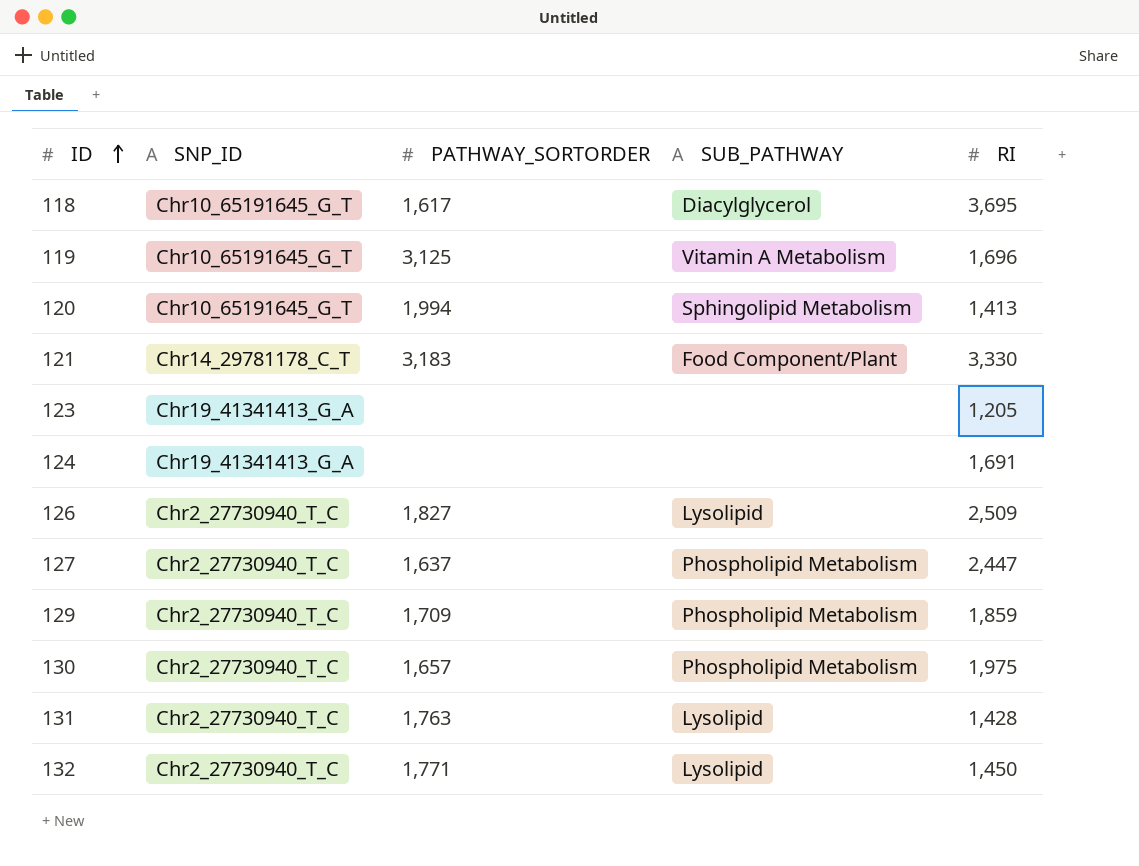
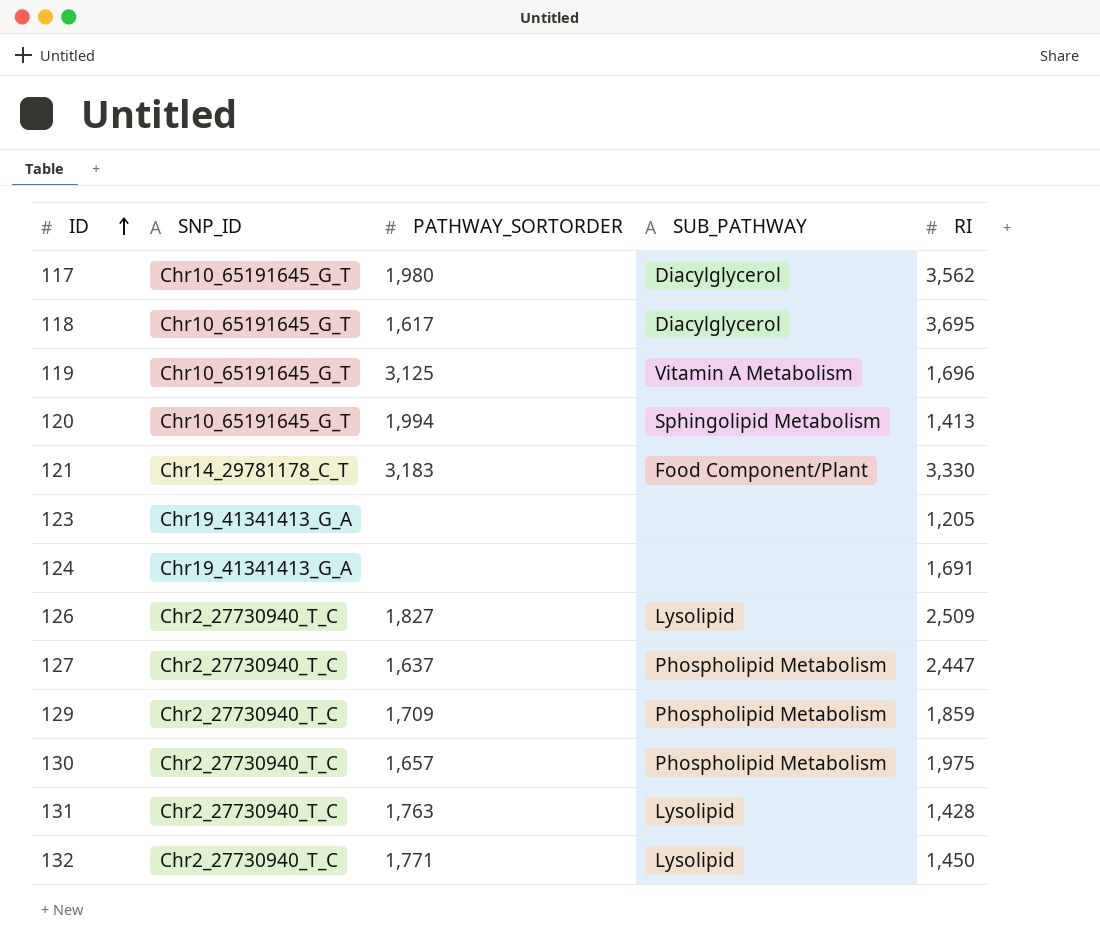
row 117: none -> Chr10_65191645_G_T | 1,980 | Diacylglycerol | 3,562

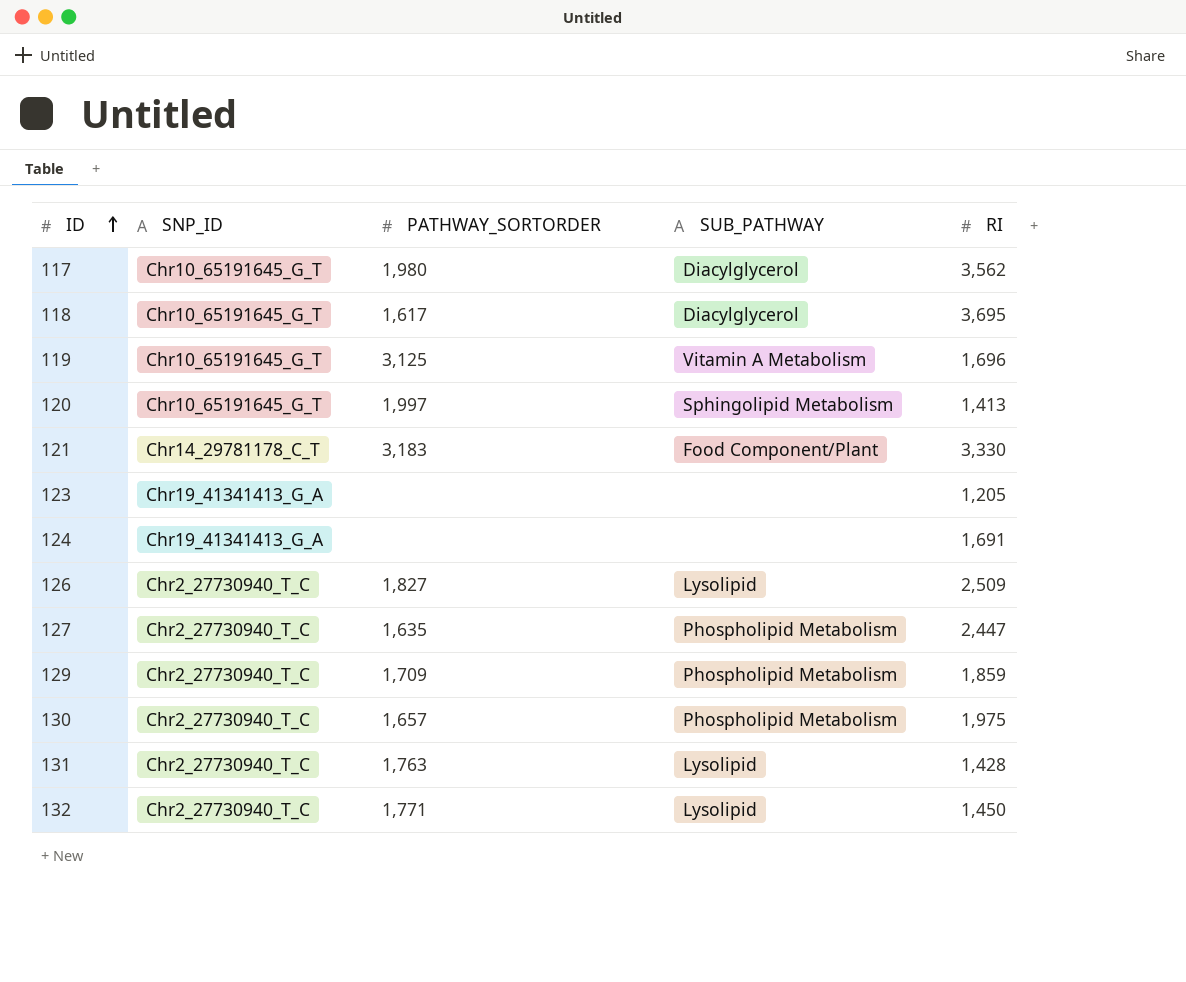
120 | PATHWAY_SORTORDER: 1,994 -> 1,997
127 | PATHWAY_SORTORDER: 1,637 -> 1,635

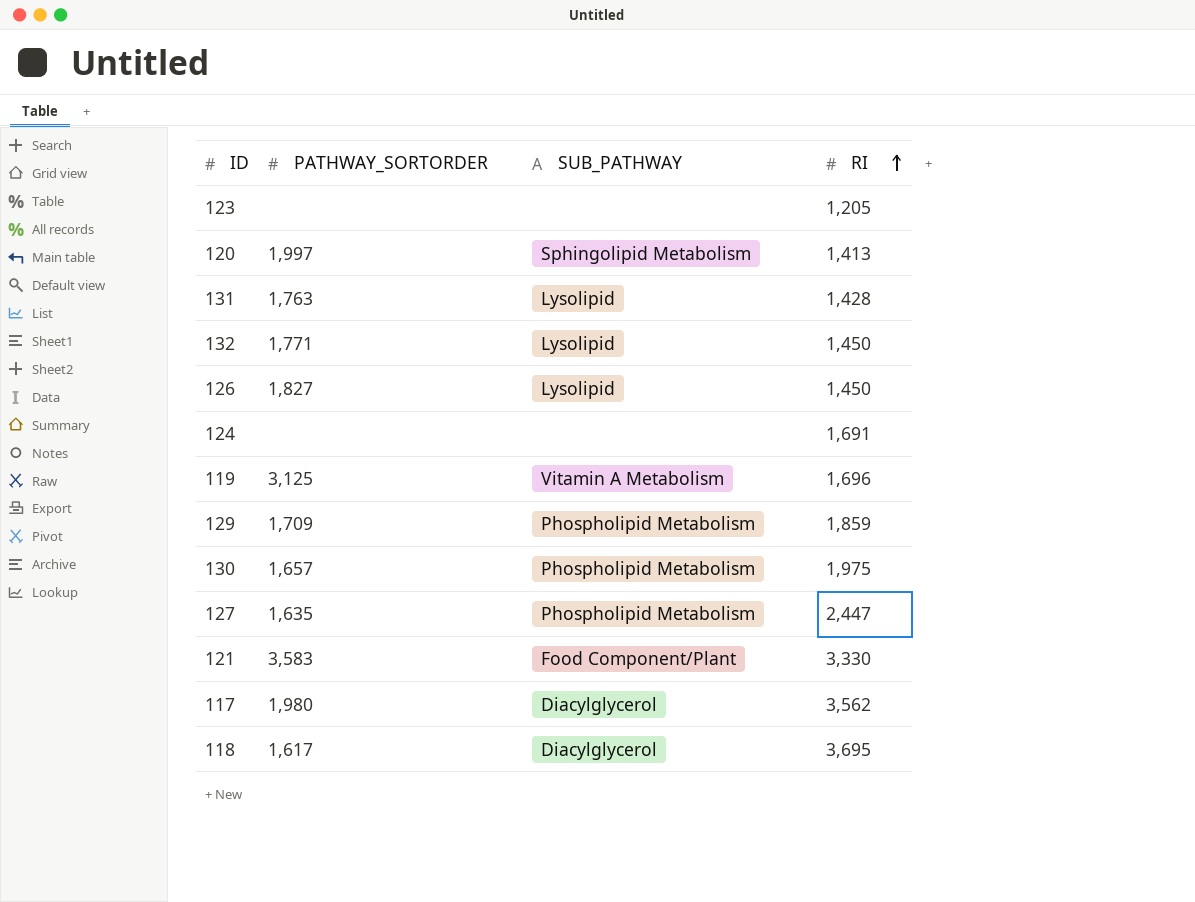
row order: ID ascending -> RI ascending
column SNP_ID | position: 2 -> none
126 | RI: 2,509 -> 1,450
121 | PATHWAY_SORTORDER: 3,183 -> 3,583

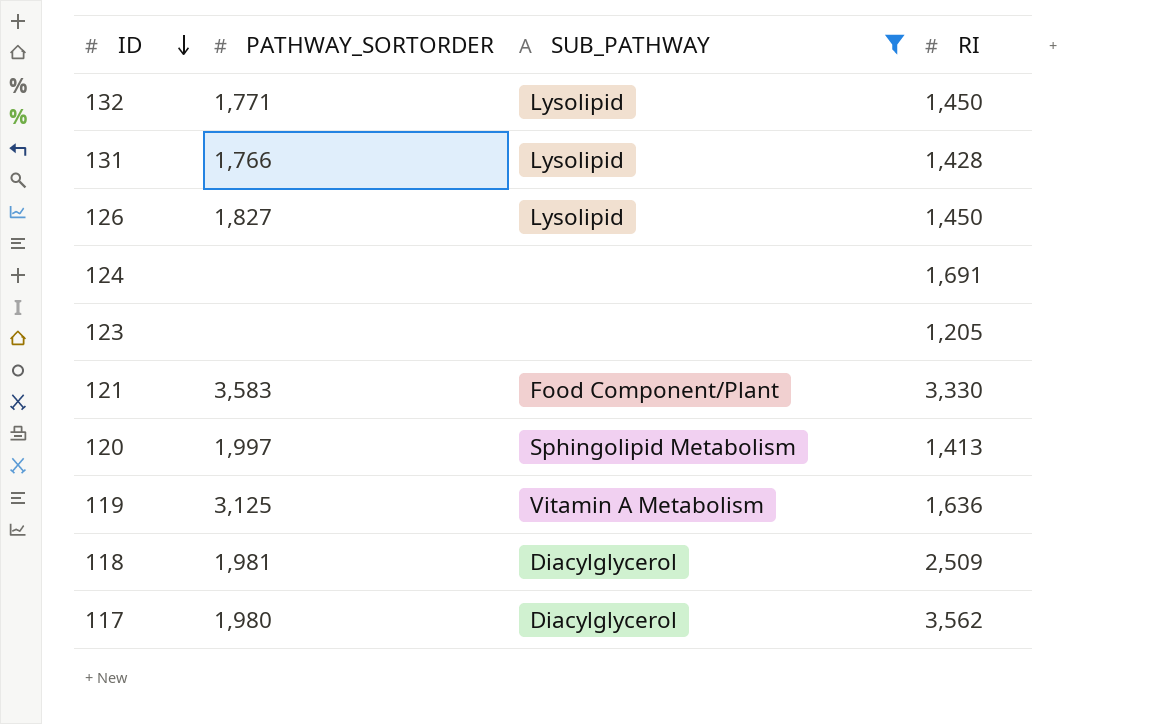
filter: none -> SUB_PATHWAY != Phospholipid Metabolism
row order: RI ascending -> ID descending
131 | PATHWAY_SORTORDER: 1,763 -> 1,766
119 | RI: 1,696 -> 1,636
118 | PATHWAY_SORTORDER: 1,617 -> 1,981
118 | RI: 3,695 -> 2,509

